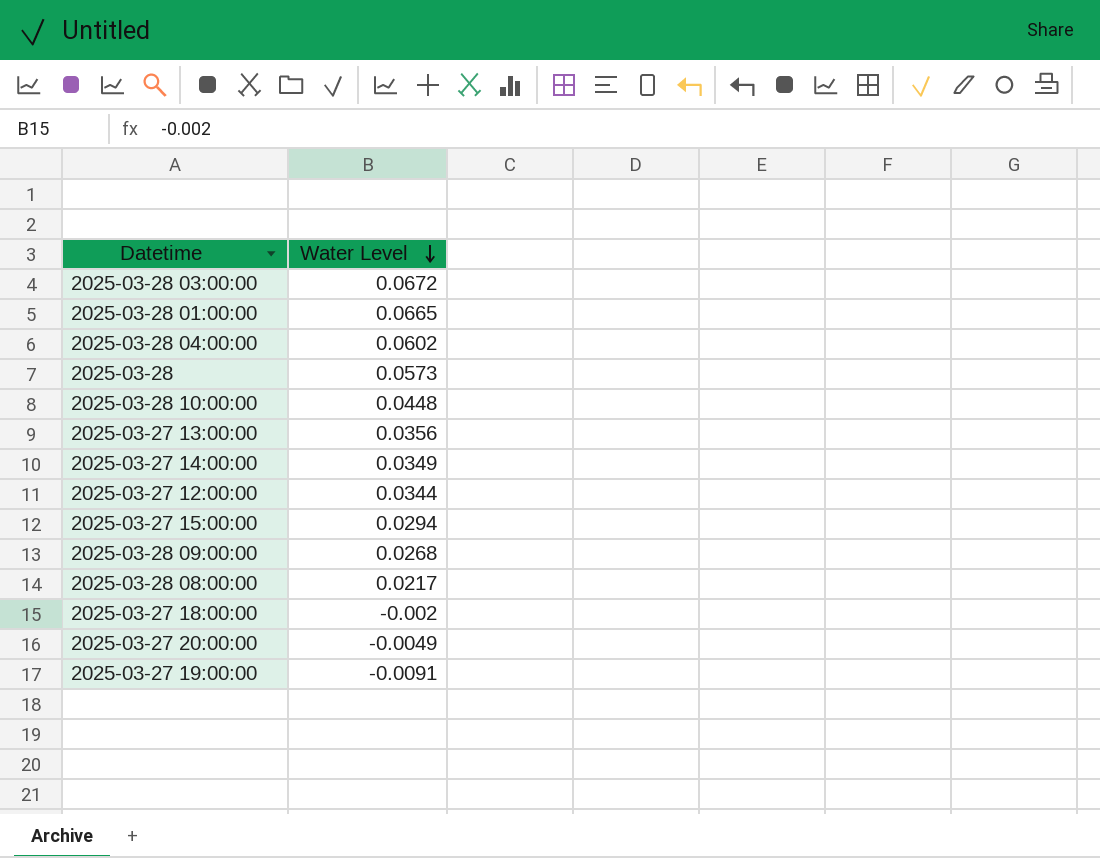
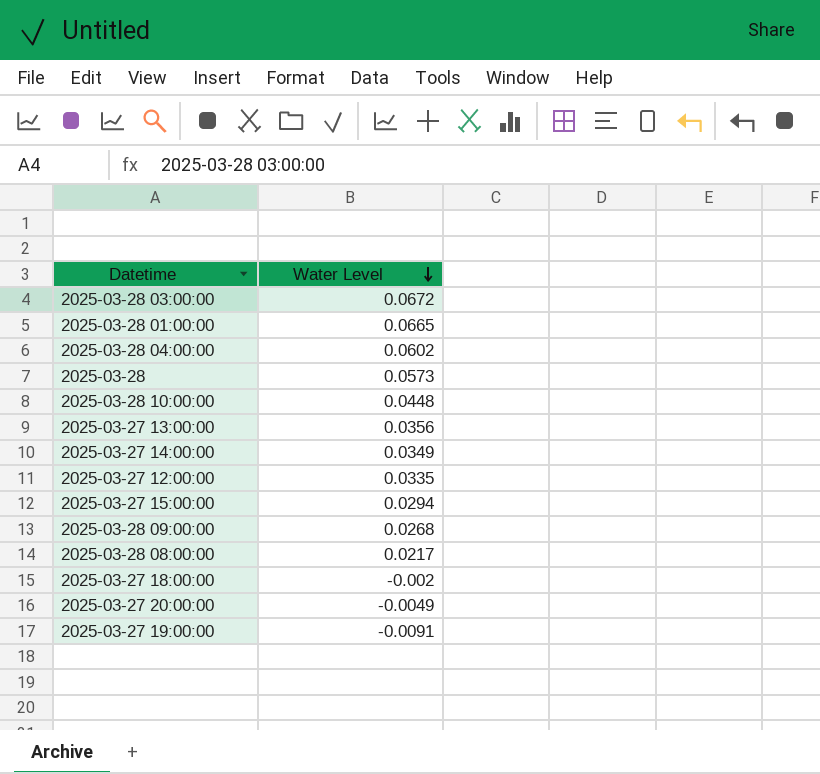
2025-03-27 12:00:00 | Water Level: 0.0344 -> 0.0335

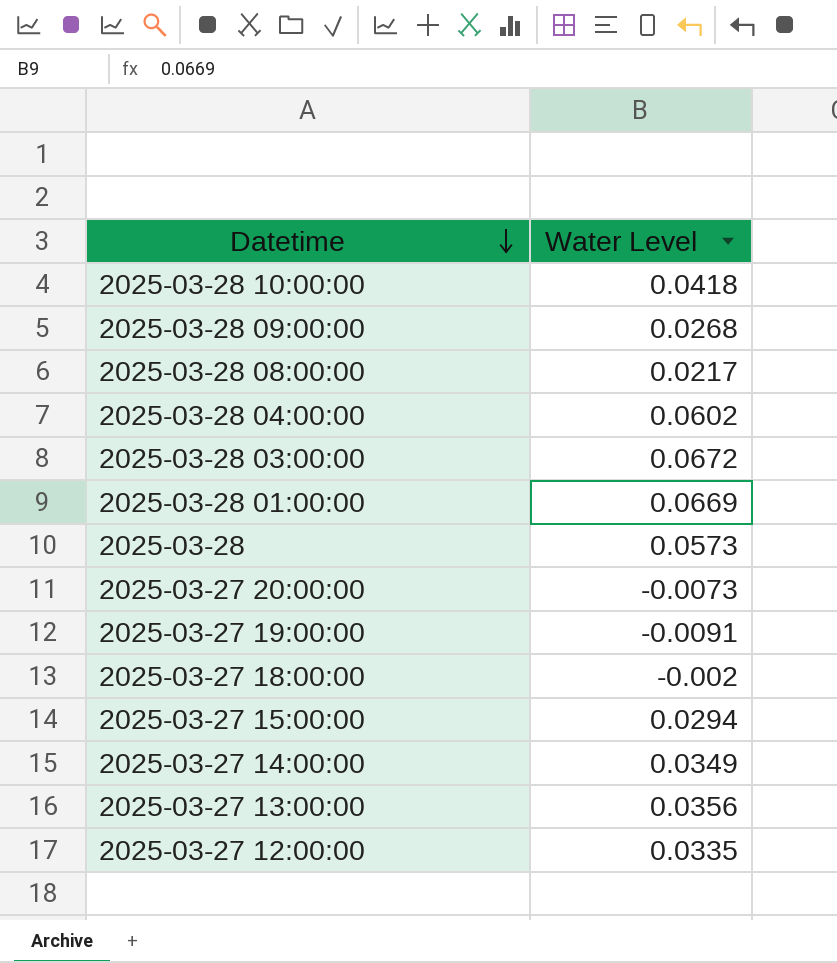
row order: Water Level descending -> Datetime descending
2025-03-28 10:00:00 | Water Level: 0.0448 -> 0.0418
2025-03-28 01:00:00 | Water Level: 0.0665 -> 0.0669
2025-03-27 20:00:00 | Water Level: -0.0049 -> -0.0073

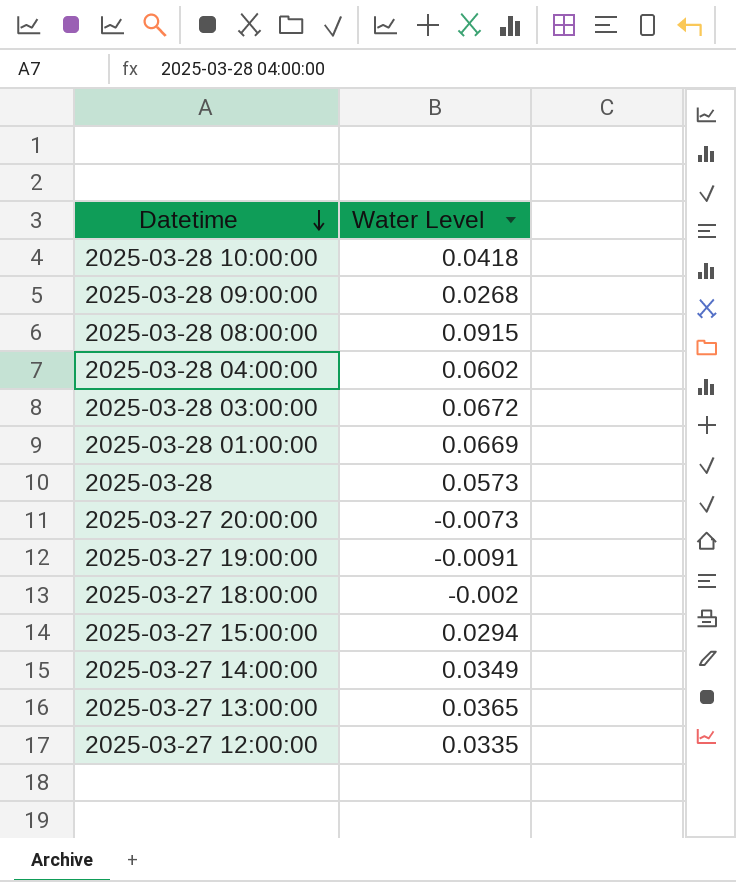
2025-03-28 08:00:00 | Water Level: 0.0217 -> 0.0915
2025-03-27 13:00:00 | Water Level: 0.0356 -> 0.0365

